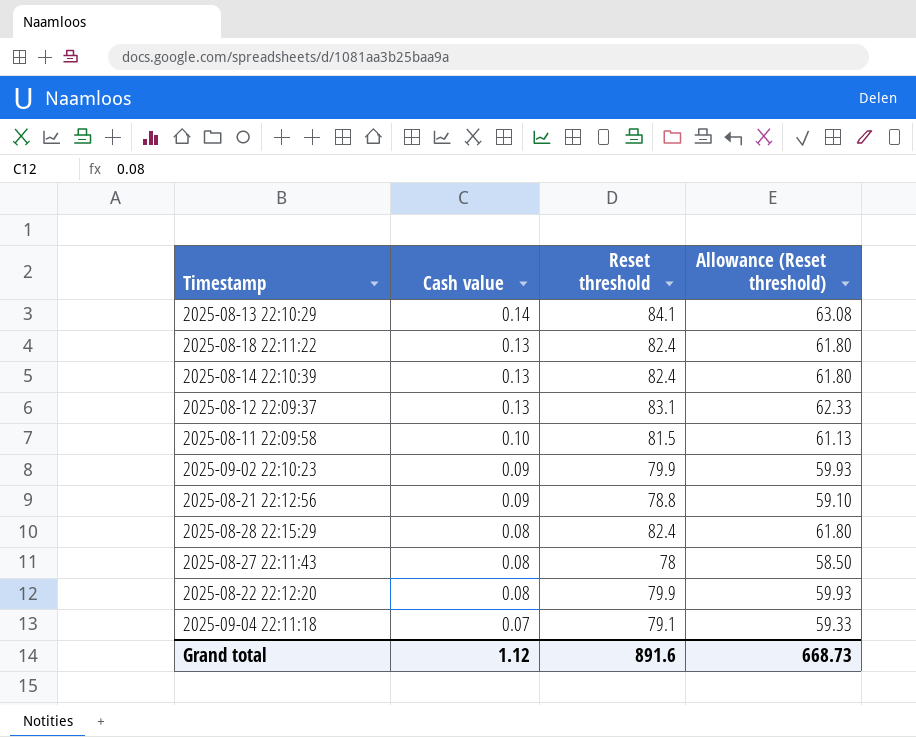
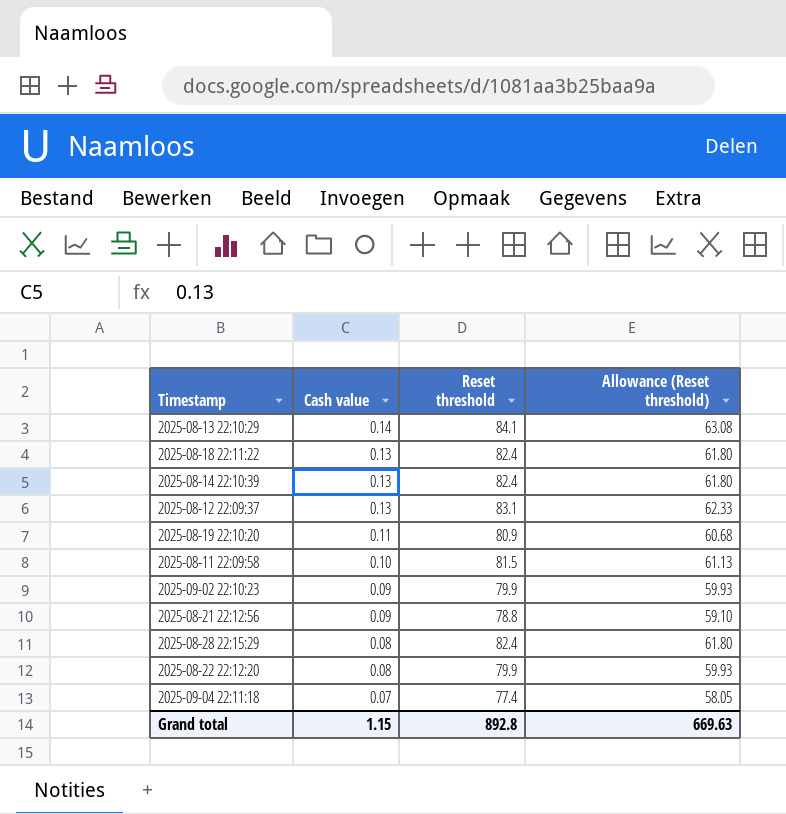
row 2025-08-27 22:11:43: 0.08 | 78 | 58.50 -> none
row 2025-08-19 22:10:20: none -> 0.11 | 80.9 | 60.68
2025-09-04 22:11:18 | Reset threshold: 79.1 -> 77.4
2025-09-04 22:11:18 | Allowance (Reset threshold): 59.33 -> 58.05
Grand total | Cash value: 1.12 -> 1.15
Grand total | Reset threshold: 891.6 -> 892.8
Grand total | Allowance (Reset threshold): 668.73 -> 669.63

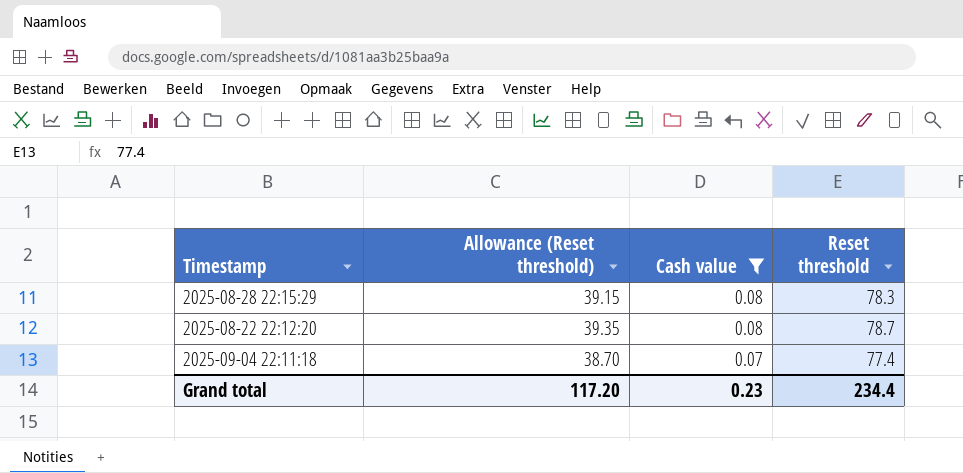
filter: none -> Cash value <= 0.08
column Allowance (Reset threshold) | formula: [Reset threshold] * 0.75 -> [Reset threshold] * 0.5
column Allowance (Reset threshold) | position: 4 -> 2
2025-08-28 22:15:29 | Reset threshold: 82.4 -> 78.3
2025-08-22 22:12:20 | Reset threshold: 79.9 -> 78.7
Grand total | Allowance (Reset threshold): 669.63 -> 117.20
Grand total | Cash value: 1.15 -> 0.23
Grand total | Reset threshold: 892.8 -> 234.4

